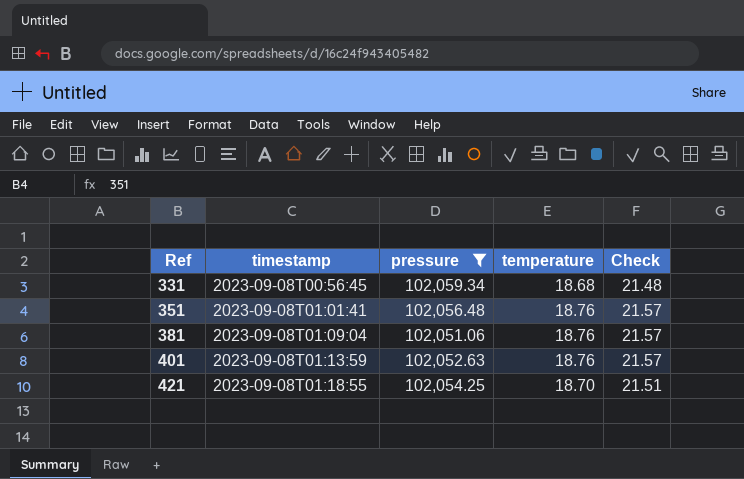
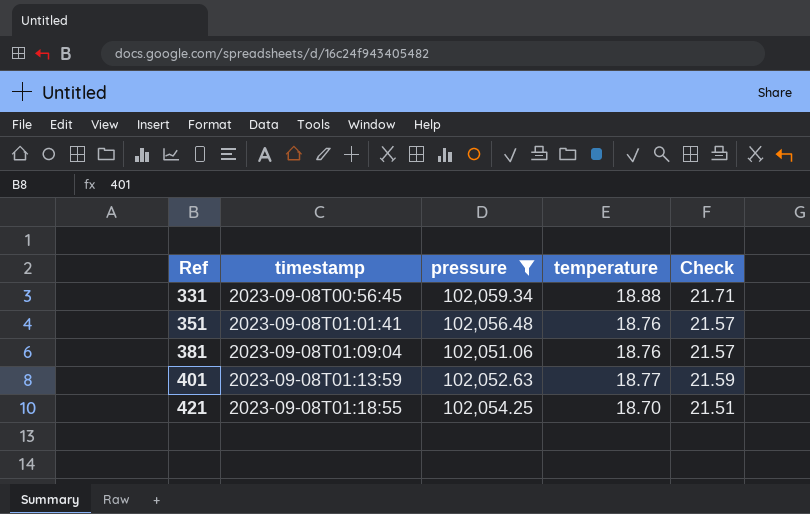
331 | temperature: 18.68 -> 18.88
331 | Check: 21.48 -> 21.71
401 | temperature: 18.76 -> 18.77
401 | Check: 21.57 -> 21.59

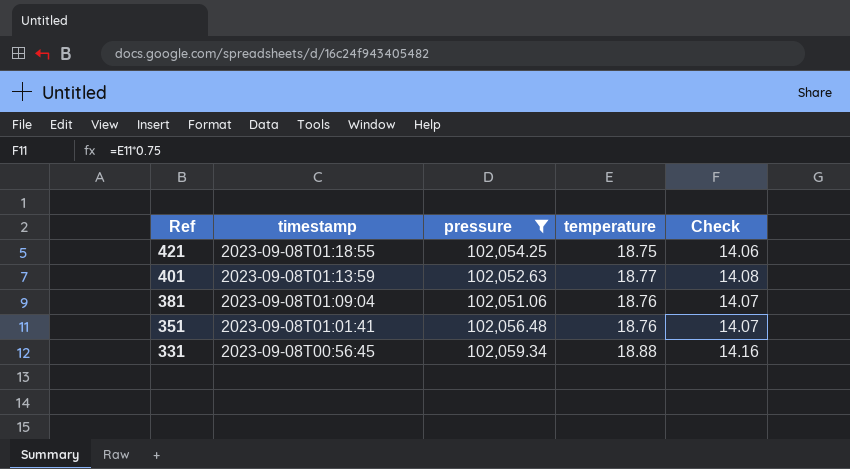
row order: Ref ascending -> Ref descending
column Check | formula: [temperature] * 1.15 -> [temperature] * 0.75
421 | temperature: 18.70 -> 18.75

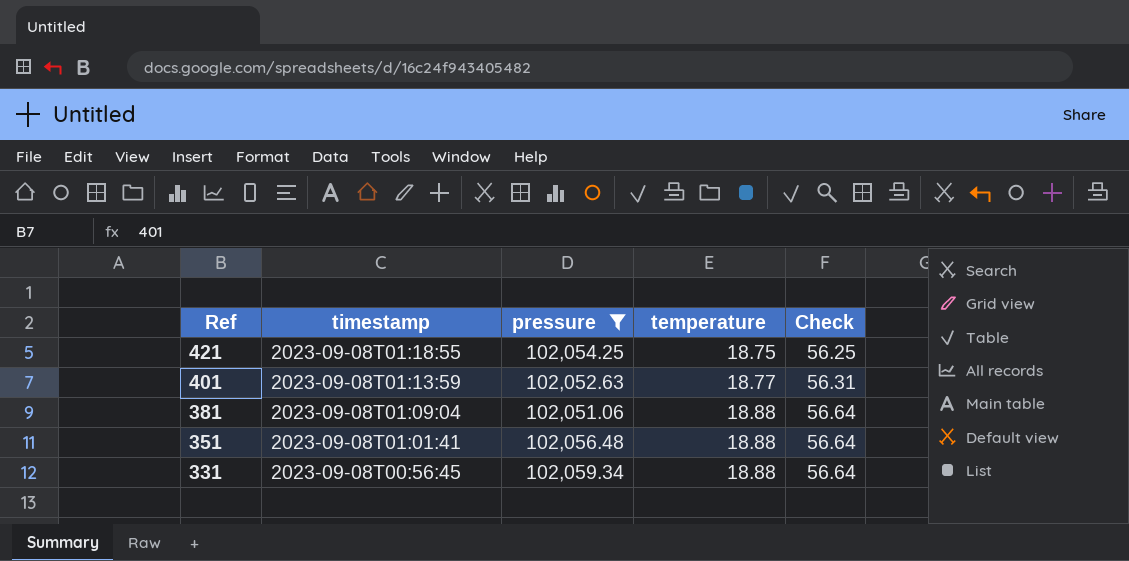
column Check | formula: [temperature] * 0.75 -> [temperature] * 3
381 | temperature: 18.76 -> 18.88
351 | temperature: 18.76 -> 18.88

